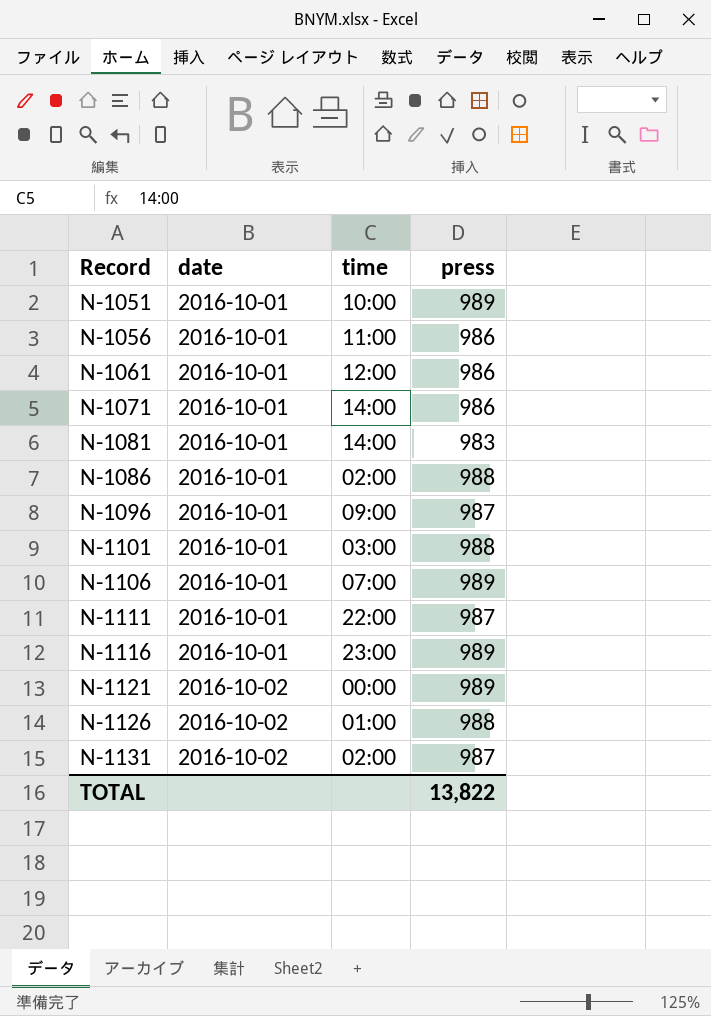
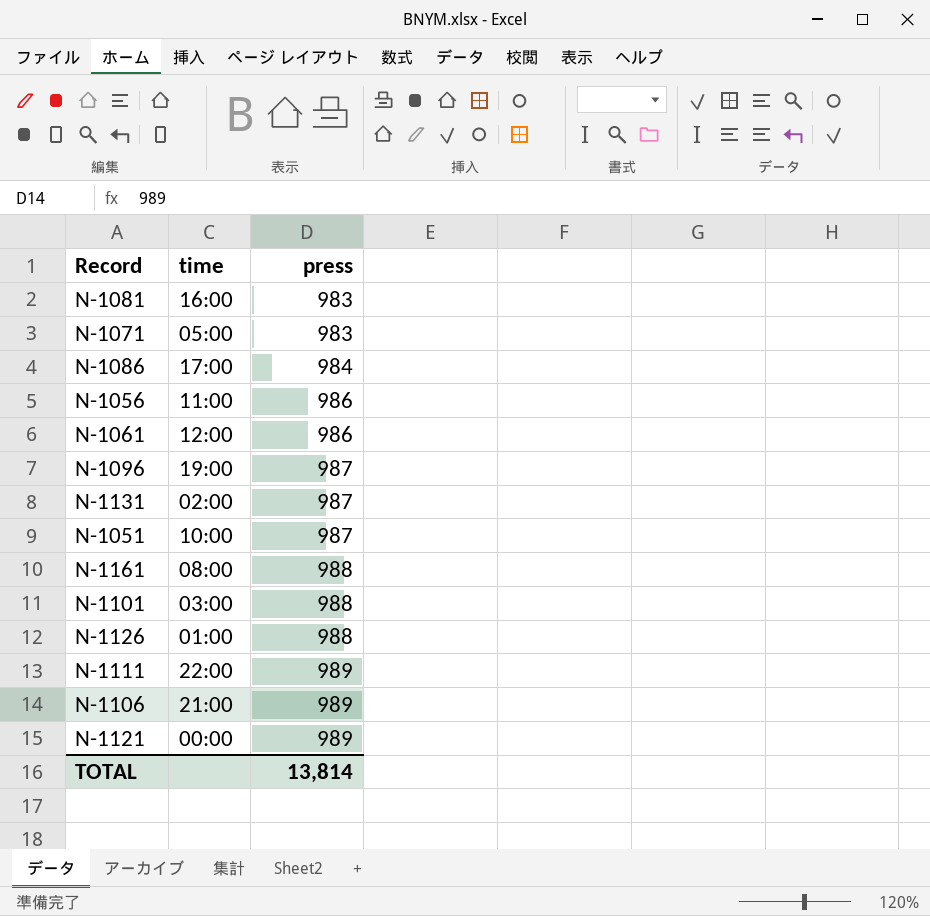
row order: Record ascending -> press ascending
column date | position: 2 -> none
row N-1116: 2016-10-01 | 23:00 | 989 -> none
N-1081 | time: 14:00 -> 16:00
N-1071 | time: 14:00 -> 05:00
N-1071 | press: 986 -> 983
N-1086 | time: 02:00 -> 17:00
N-1086 | press: 988 -> 984
N-1096 | time: 09:00 -> 19:00
N-1051 | press: 989 -> 987
row N-1161: none -> 08:00 | 988
N-1111 | press: 987 -> 989
N-1106 | time: 07:00 -> 21:00
TOTAL | press: 13,822 -> 13,814

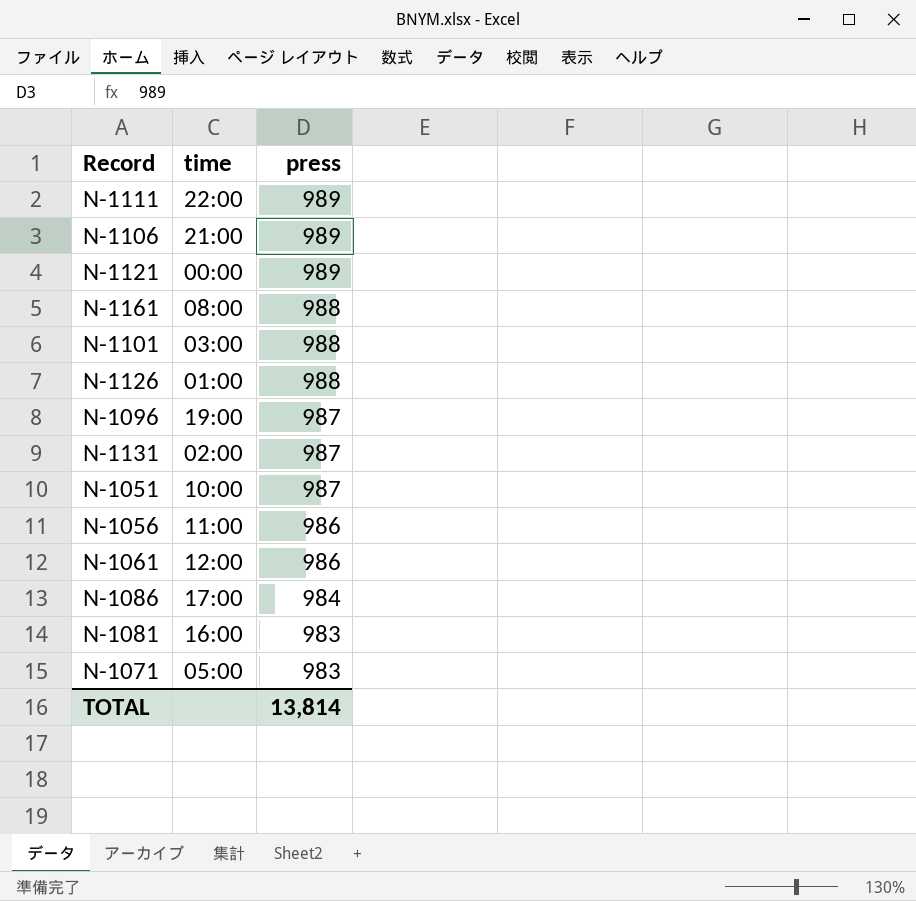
row order: press ascending -> press descending

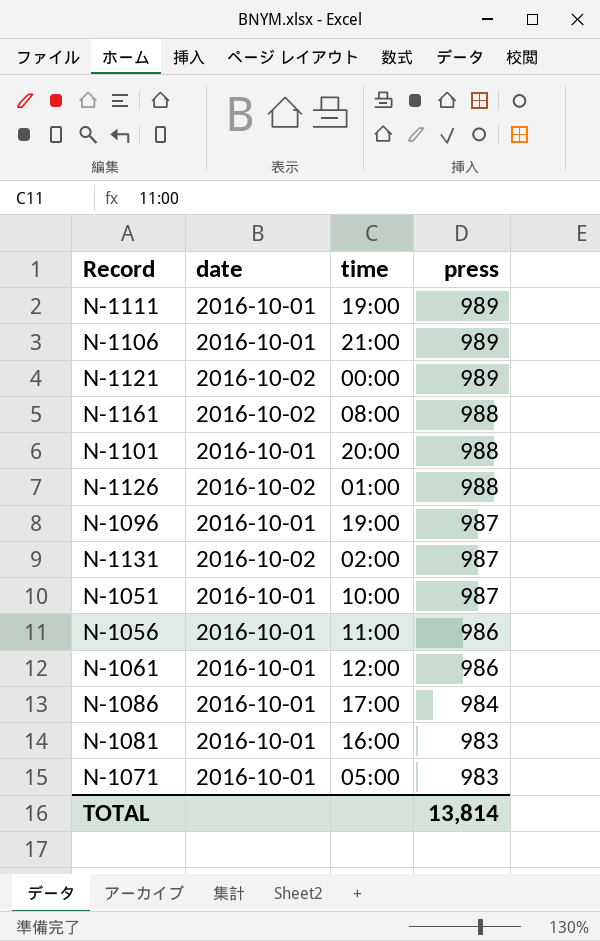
column date | position: none -> 2
N-1111 | time: 22:00 -> 19:00
N-1101 | time: 03:00 -> 20:00

